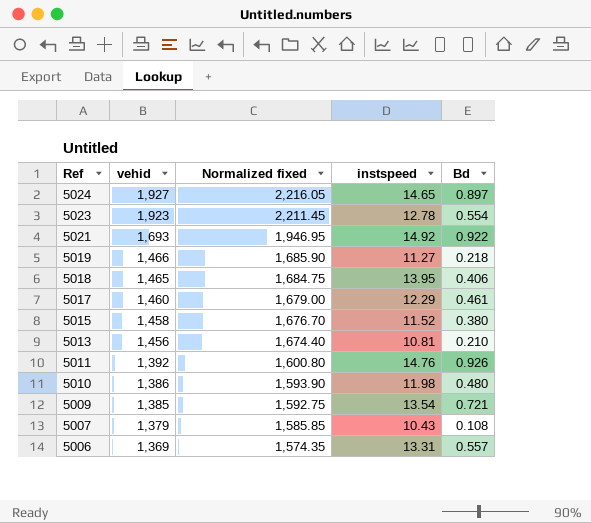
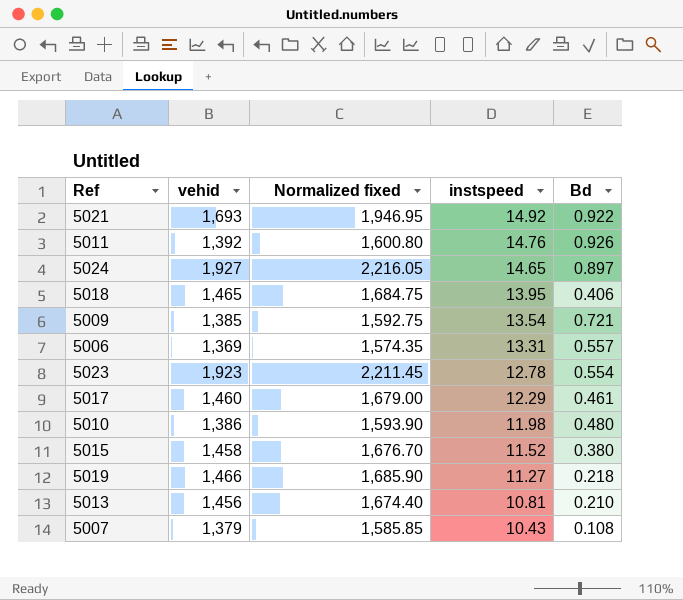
row order: Ref descending -> instspeed descending

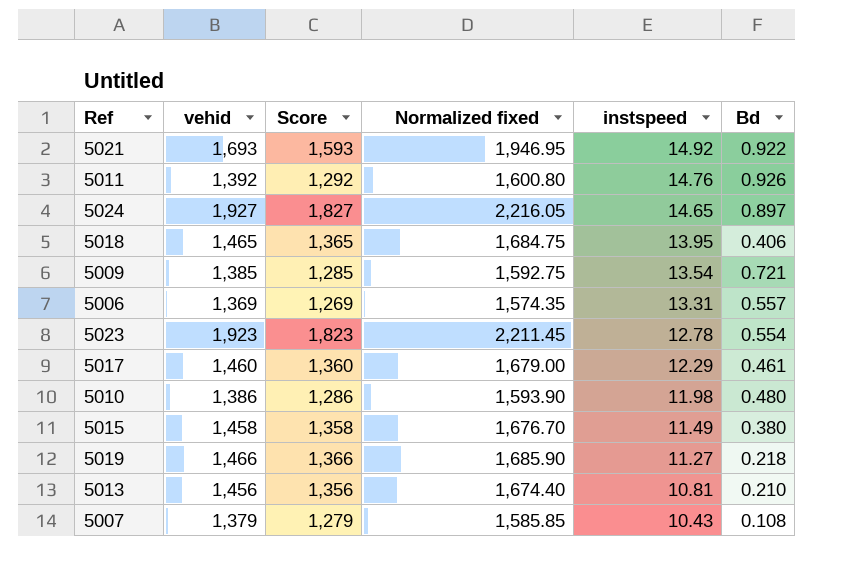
column Score | formula: none -> [vehid] - 100
5015 | instspeed: 11.52 -> 11.49

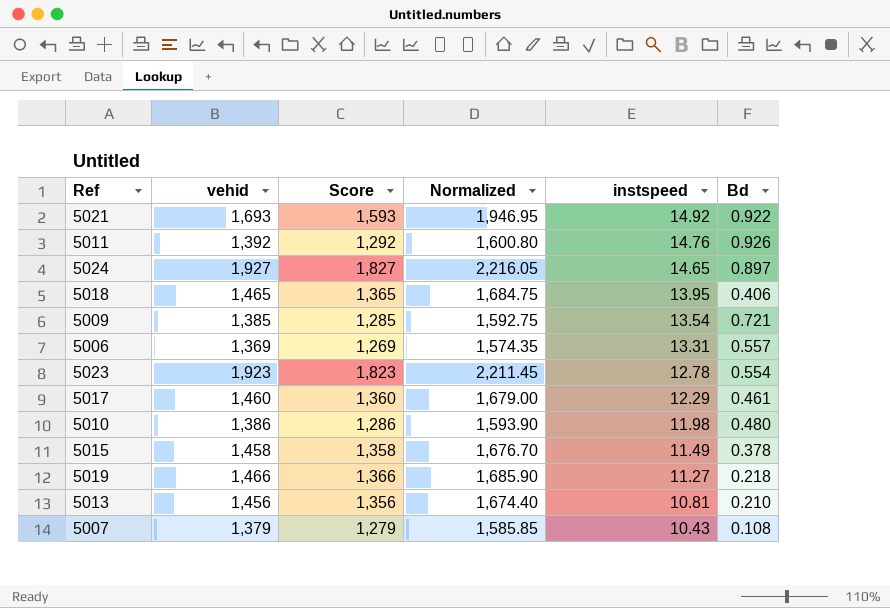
column name: Normalized fixed -> Normalized
5015 | Bd: 0.380 -> 0.378

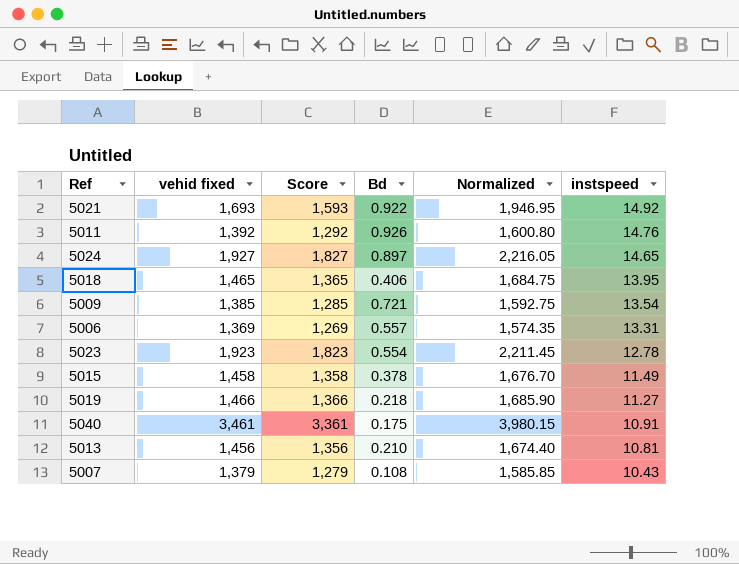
column name: vehid -> vehid fixed
column Bd | position: 6 -> 4
row 5017: 1,460 | 1,360 | 1,679.00 | 12.29 | 0.461 -> none
row 5010: 1,386 | 1,286 | 1,593.90 | 11.98 | 0.480 -> none
row 5040: none -> 3,461 | 3,361 | 0.175 | 3,980.15 | 10.91

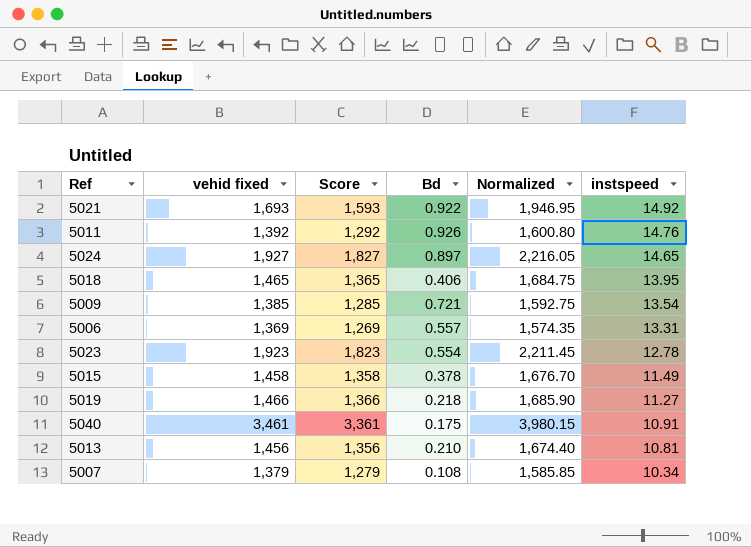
5007 | instspeed: 10.43 -> 10.34

